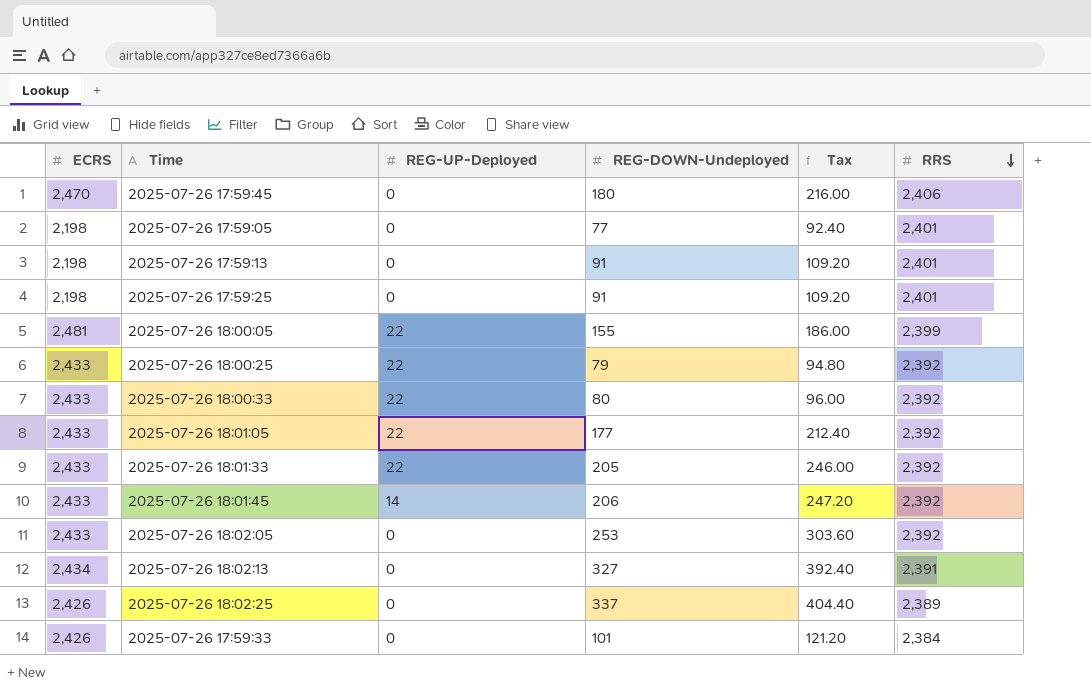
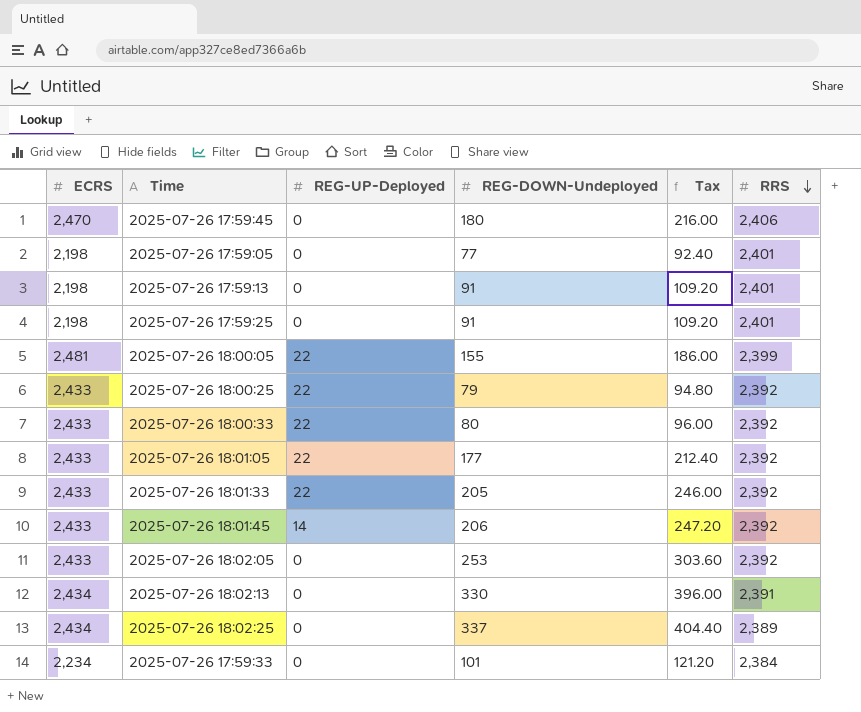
2025-07-26 18:02:13 | REG-DOWN-Undeployed: 327 -> 330
2025-07-26 18:02:13 | Tax: 392.40 -> 396.00
2025-07-26 18:02:25 | ECRS: 2,426 -> 2,434
2025-07-26 17:59:33 | ECRS: 2,426 -> 2,234

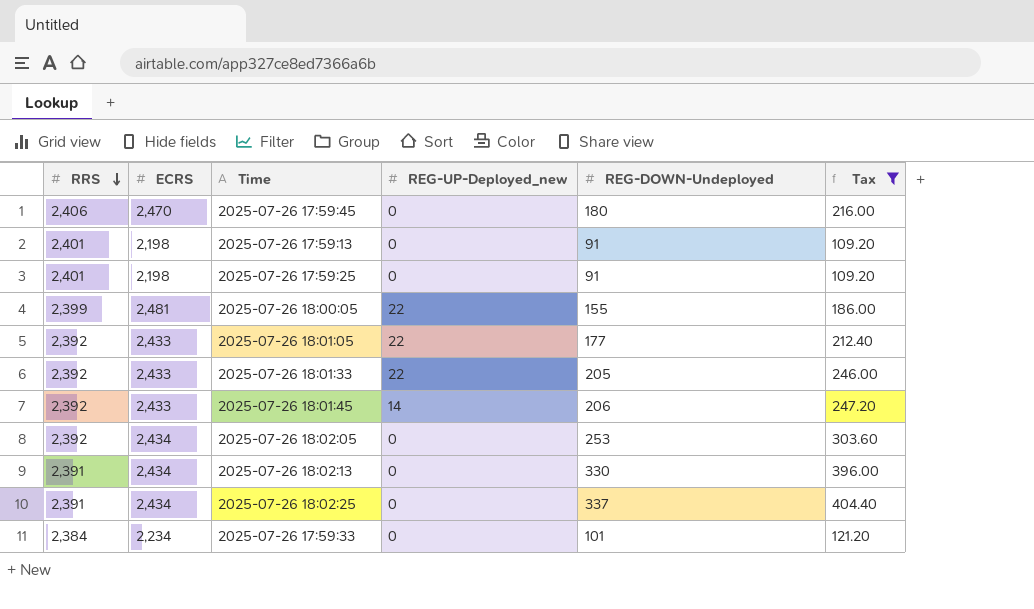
filter: none -> Tax >= 109.20
column RRS | position: 6 -> 1
column name: REG-UP-Deployed -> REG-UP-Deployed_new
2025-07-26 18:02:05 | ECRS: 2,433 -> 2,434
2025-07-26 18:02:25 | RRS: 2,389 -> 2,391

